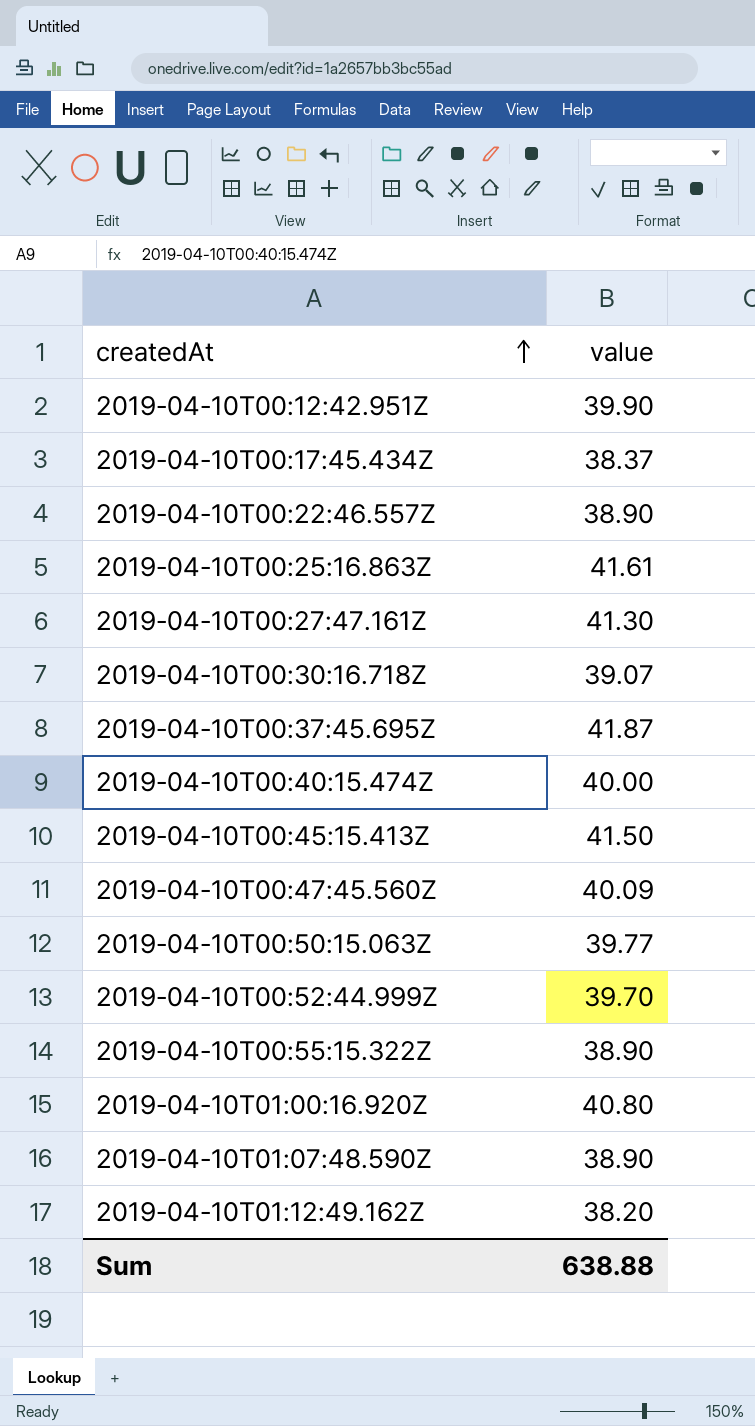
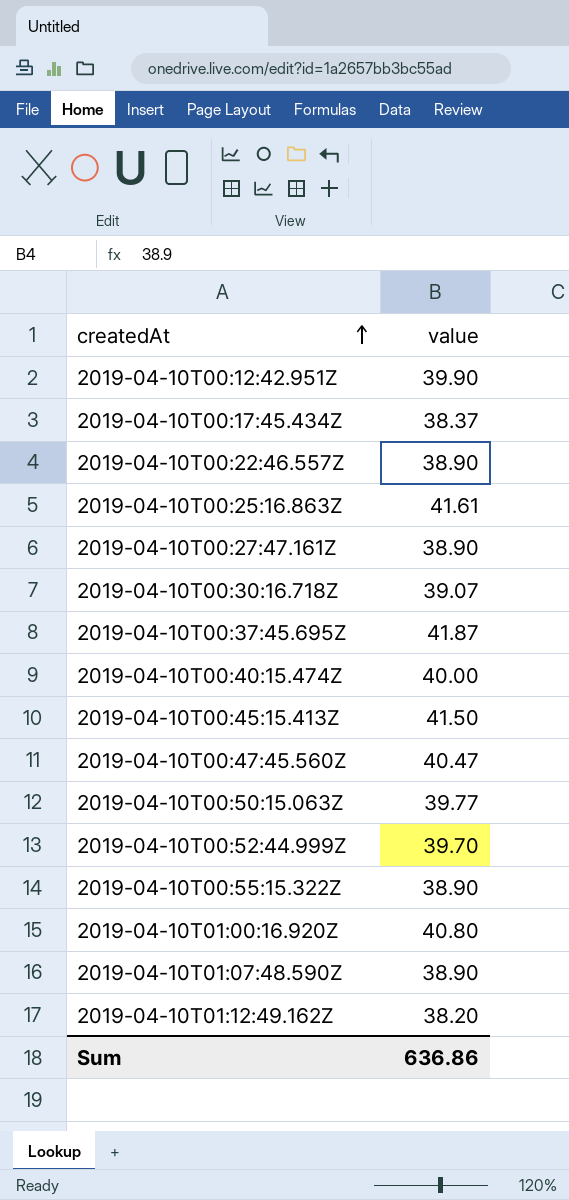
2019-04-10T00:27:47.161Z | value: 41.30 -> 38.90
2019-04-10T00:47:45.560Z | value: 40.09 -> 40.47
Sum | value: 638.88 -> 636.86

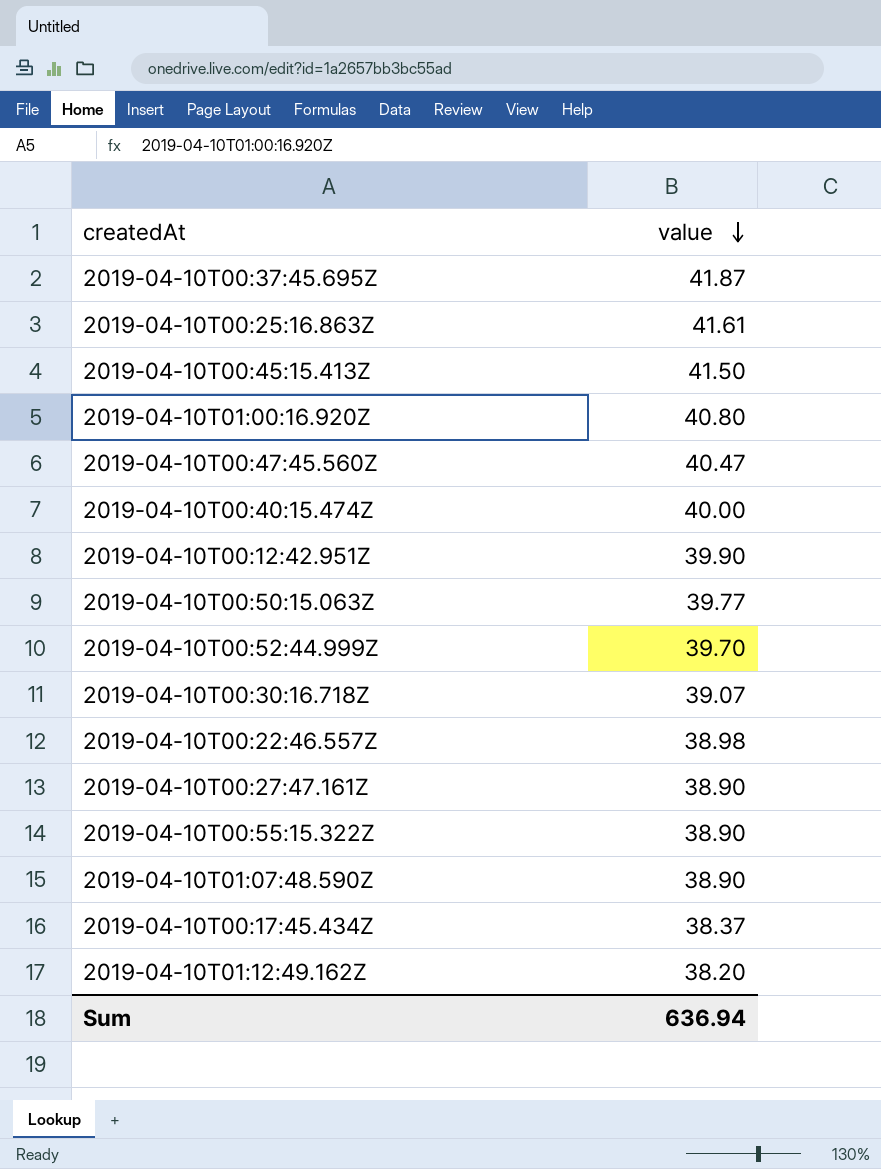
row order: createdAt ascending -> value descending
2019-04-10T00:22:46.557Z | value: 38.90 -> 38.98
Sum | value: 636.86 -> 636.94

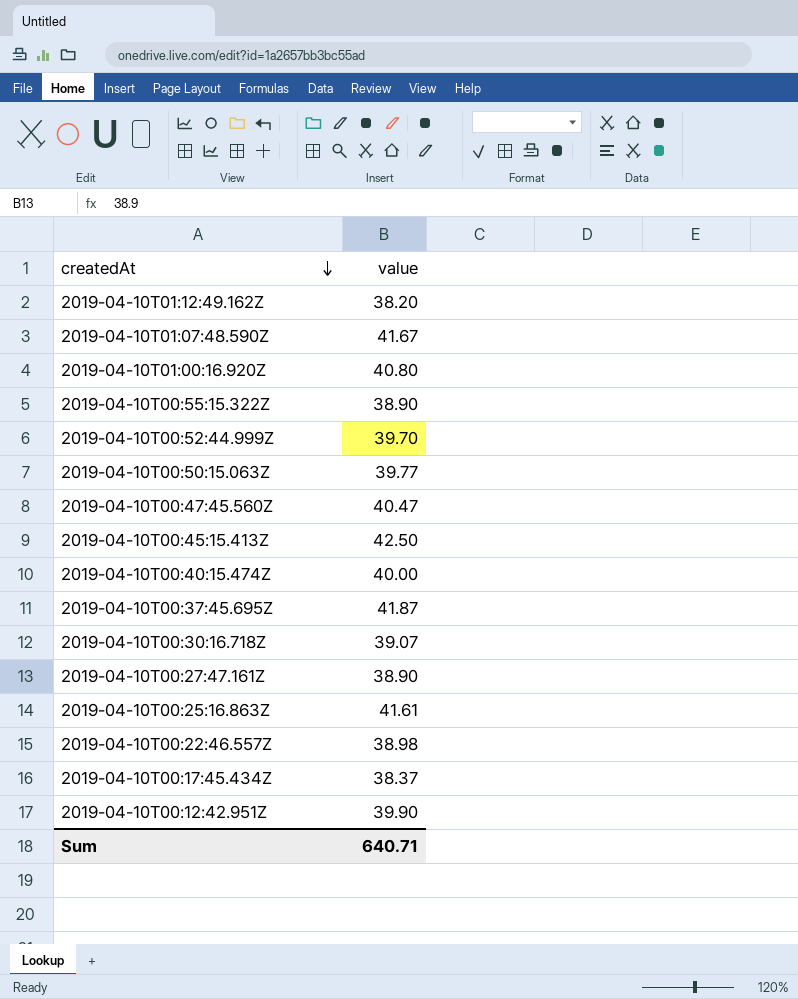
row order: value descending -> createdAt descending
2019-04-10T01:07:48.590Z | value: 38.90 -> 41.67
2019-04-10T00:45:15.413Z | value: 41.50 -> 42.50
Sum | value: 636.94 -> 640.71

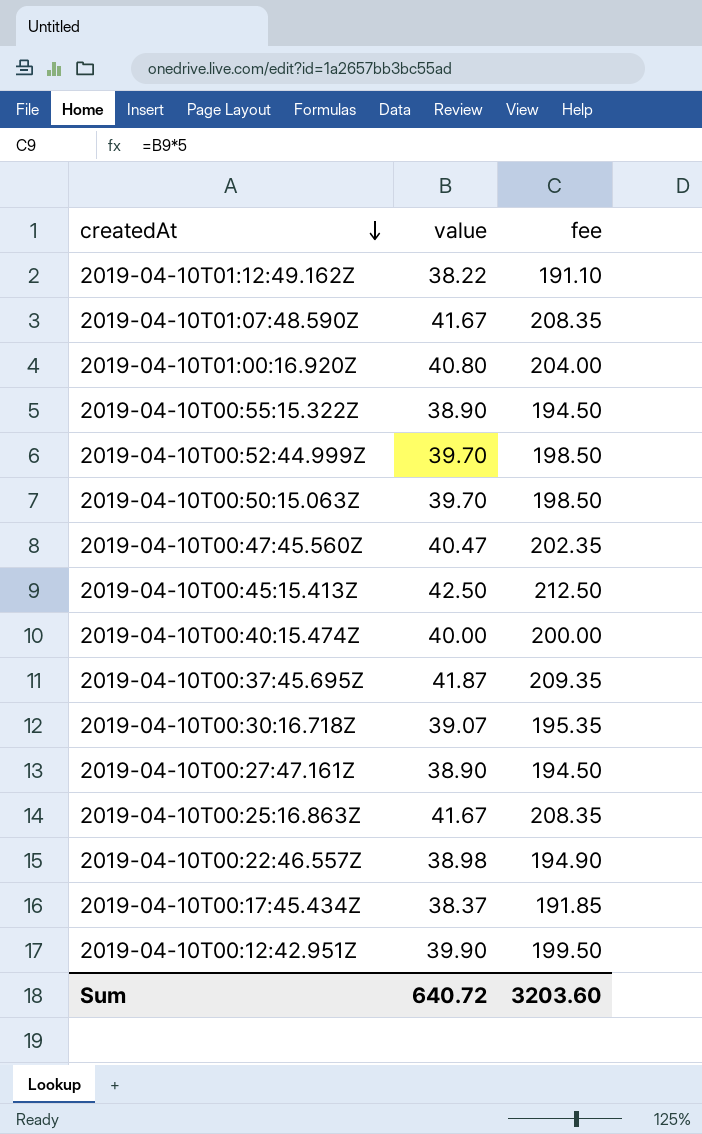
column fee | formula: none -> [value] * 5
2019-04-10T01:12:49.162Z | value: 38.20 -> 38.22
2019-04-10T00:50:15.063Z | value: 39.77 -> 39.70
2019-04-10T00:25:16.863Z | value: 41.61 -> 41.67
Sum | value: 640.71 -> 640.72

